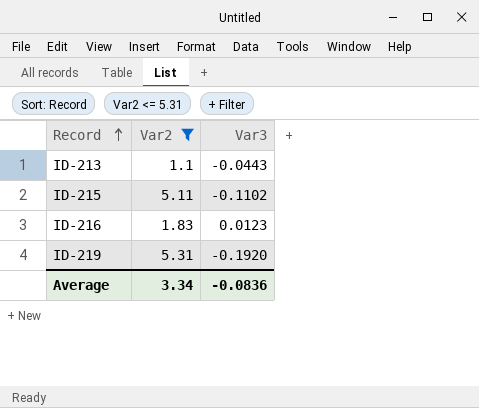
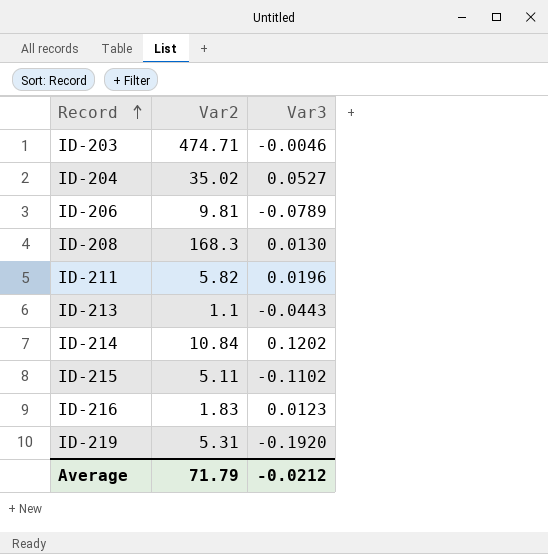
filter: Var2 <= 5.31 -> none
Average | Var2: 3.34 -> 71.79
Average | Var3: -0.0836 -> -0.0212

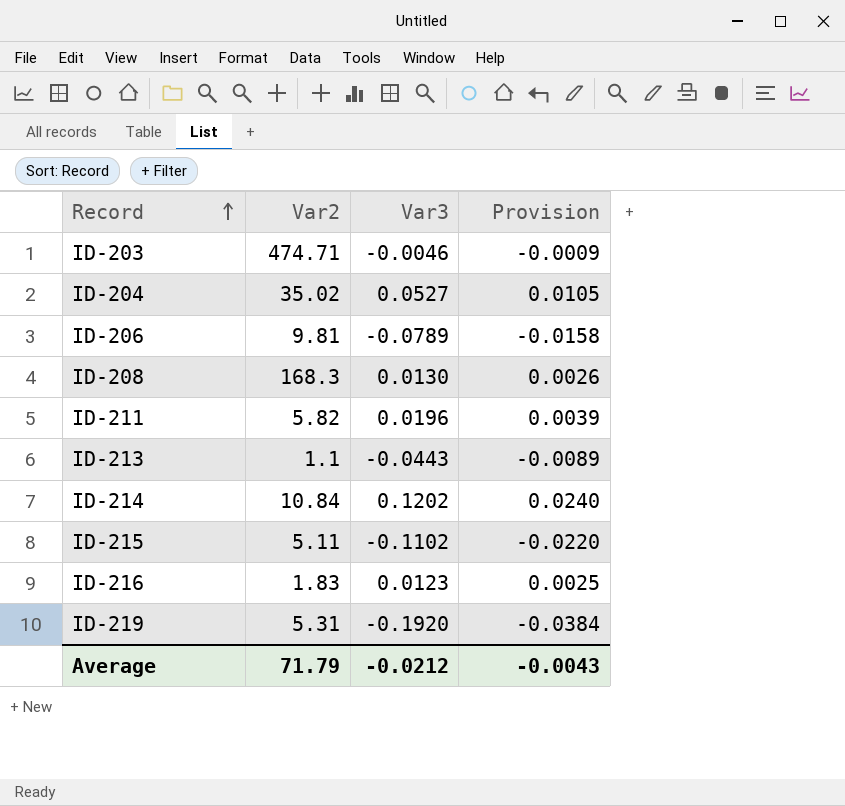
column Provision | formula: none -> [Var3] * 0.2

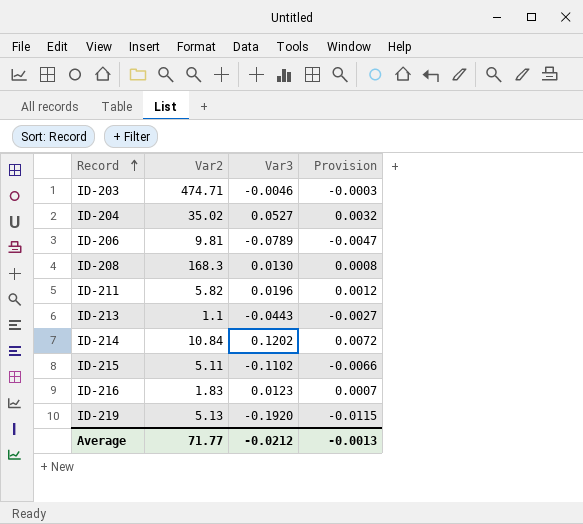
column Provision | formula: [Var3] * 0.2 -> [Var3] * 0.06
ID-219 | Var2: 5.31 -> 5.13
Average | Var2: 71.79 -> 71.77
Average | Provision: -0.0043 -> -0.0013

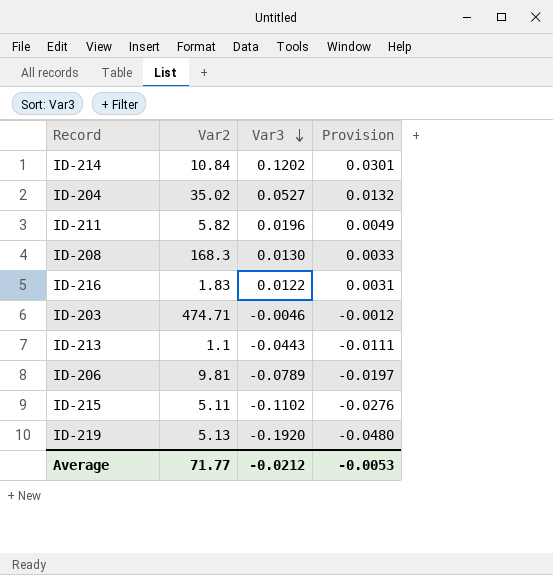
row order: Record ascending -> Var3 descending
column Provision | formula: [Var3] * 0.06 -> [Var3] * 0.25
ID-216 | Var3: 0.0123 -> 0.0122
Average | Provision: -0.0013 -> -0.0053

